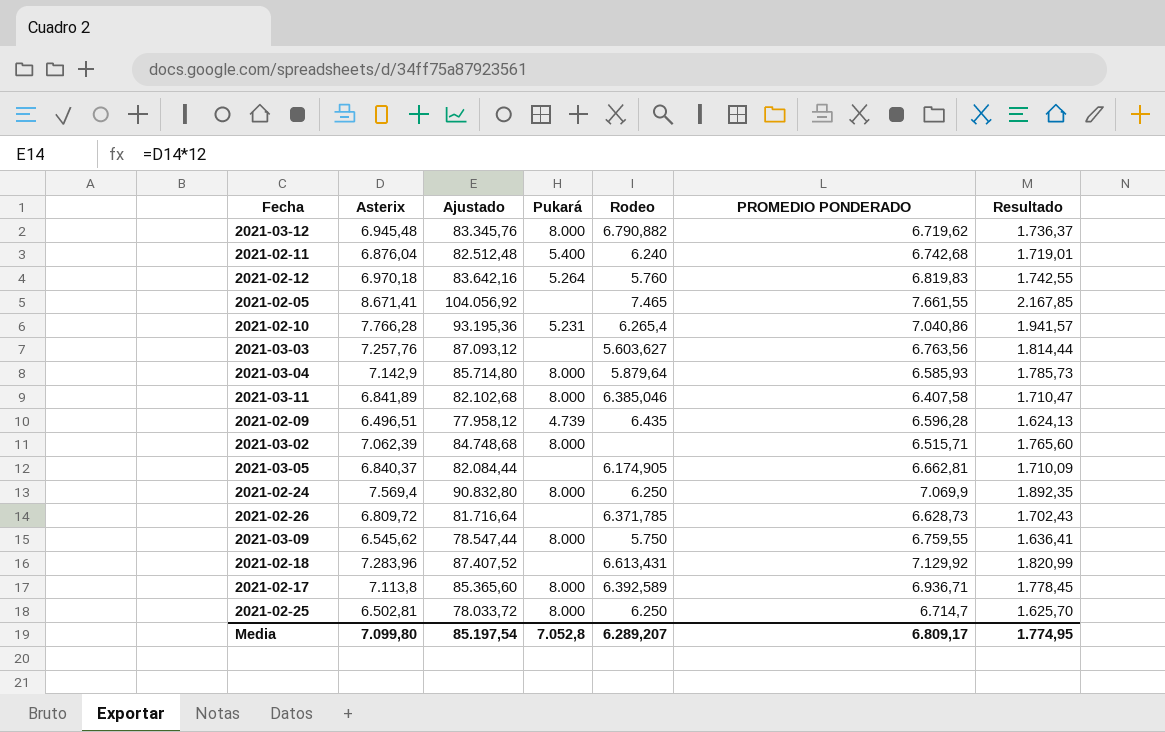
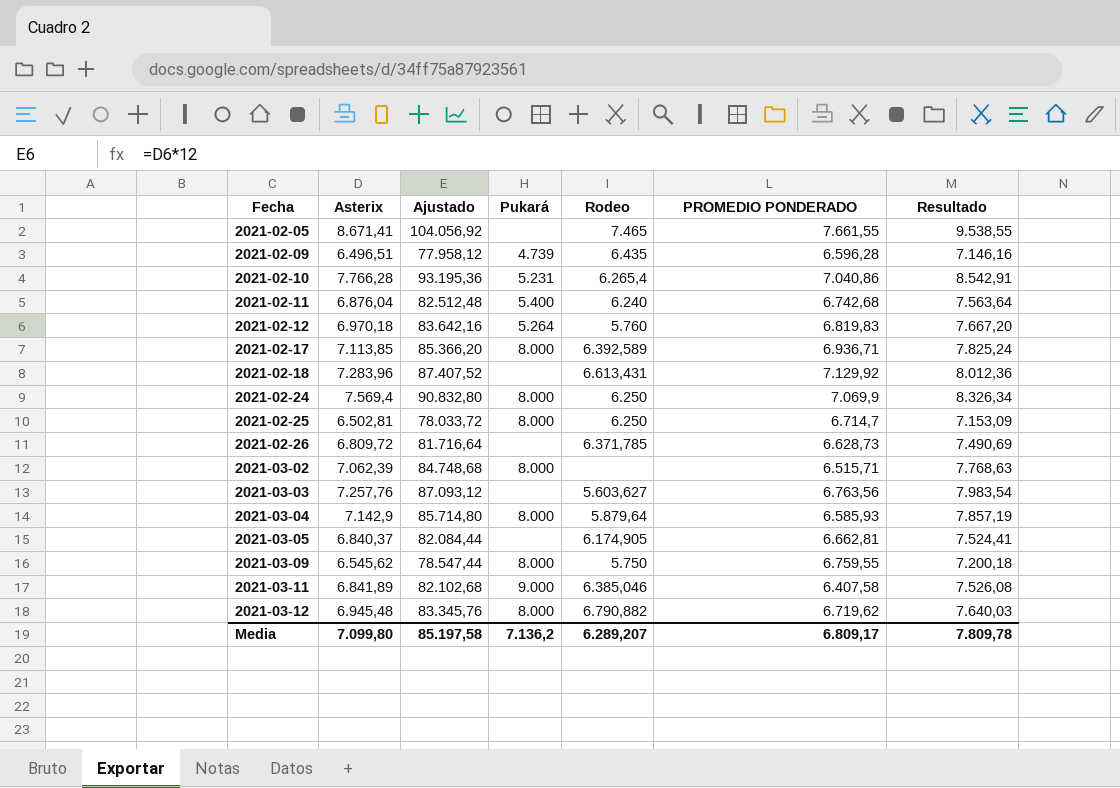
row order: none -> Fecha ascending
column Resultado | formula: [Asterix] * 0,25 -> [Asterix] * 1,1
2021-02-17 | Asterix: 7.113,8 -> 7.113,85
2021-02-17 | Ajustado: 85.365,60 -> 85.366,20
2021-03-11 | Pukará: 8.000 -> 9.000
Media | Ajustado: 85.197,54 -> 85.197,58
Media | Pukará: 7.052,8 -> 7.136,2
Media | Resultado: 1.774,95 -> 7.809,78

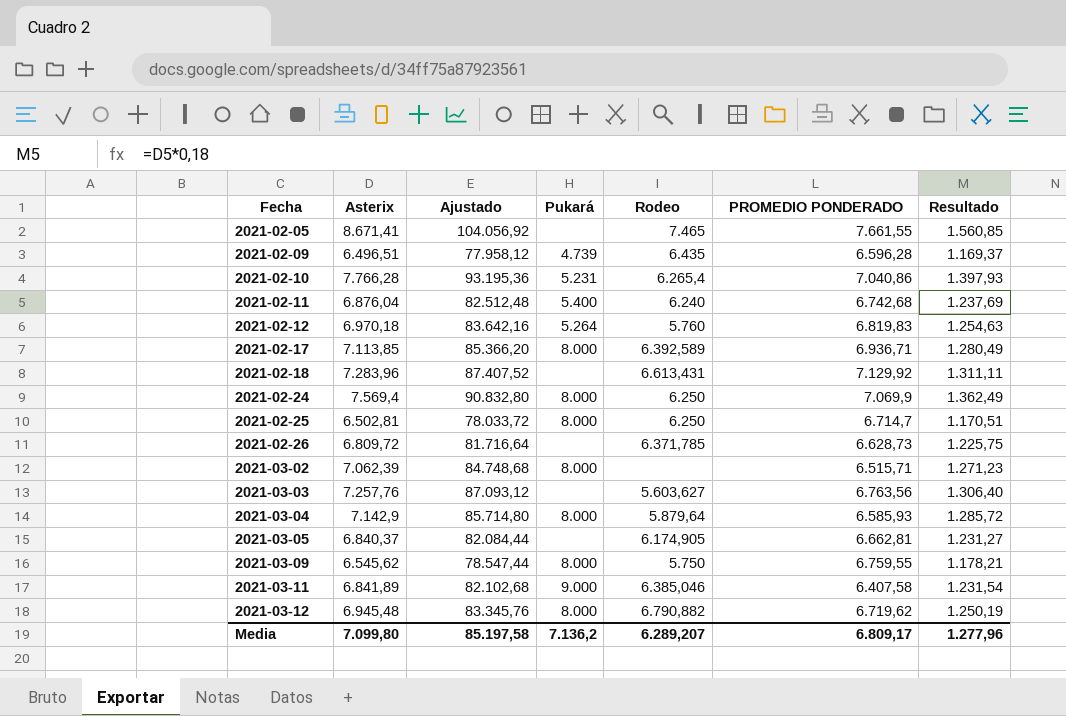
column Resultado | formula: [Asterix] * 1,1 -> [Asterix] * 0,18
Media | Resultado: 7.809,78 -> 1.277,96

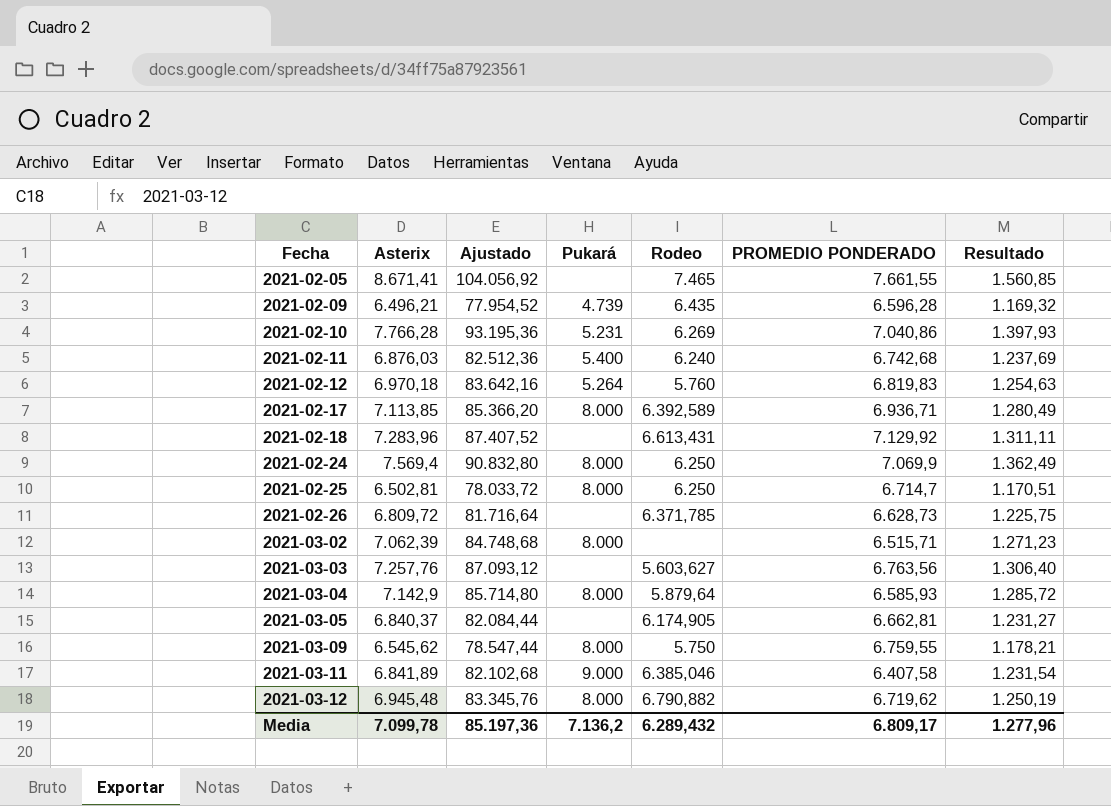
2021-02-09 | Asterix: 6.496,51 -> 6.496,21
2021-02-09 | Ajustado: 77.958,12 -> 77.954,52
2021-02-09 | Resultado: 1.169,37 -> 1.169,32
2021-02-10 | Rodeo: 6.265,4 -> 6.269
2021-02-11 | Asterix: 6.876,04 -> 6.876,03
2021-02-11 | Ajustado: 82.512,48 -> 82.512,36
Media | Asterix: 7.099,80 -> 7.099,78
Media | Ajustado: 85.197,58 -> 85.197,36
Media | Rodeo: 6.289,207 -> 6.289,432

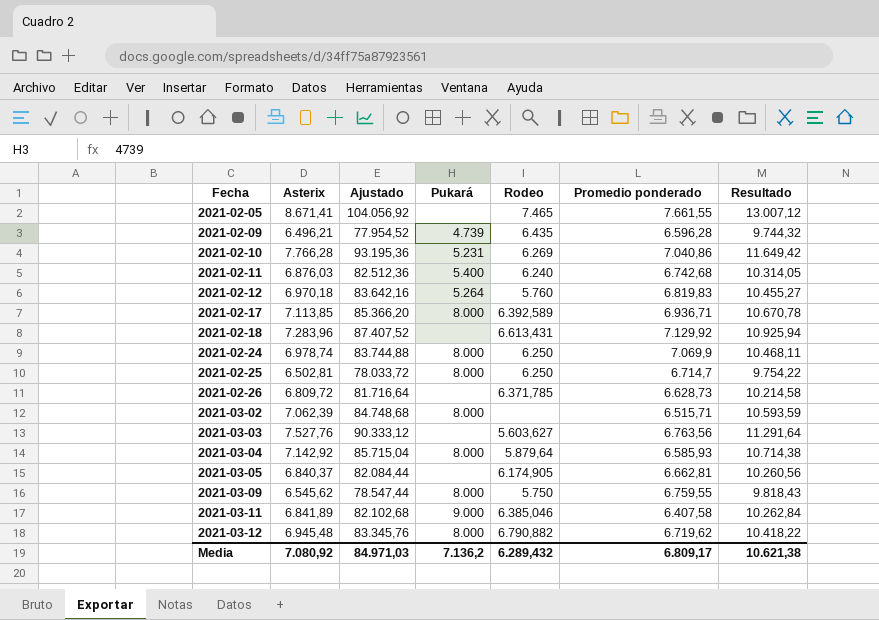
column name: PROMEDIO PONDERADO -> Promedio ponderado
column Resultado | formula: [Asterix] * 0,18 -> [Asterix] * 1,5
2021-02-24 | Asterix: 7.569,4 -> 6.978,74
2021-02-24 | Ajustado: 90.832,80 -> 83.744,88
2021-03-03 | Asterix: 7.257,76 -> 7.527,76
2021-03-03 | Ajustado: 87.093,12 -> 90.333,12
2021-03-04 | Asterix: 7.142,9 -> 7.142,92
2021-03-04 | Ajustado: 85.714,80 -> 85.715,04
Media | Asterix: 7.099,78 -> 7.080,92
Media | Ajustado: 85.197,36 -> 84.971,03
Media | Resultado: 1.277,96 -> 10.621,38

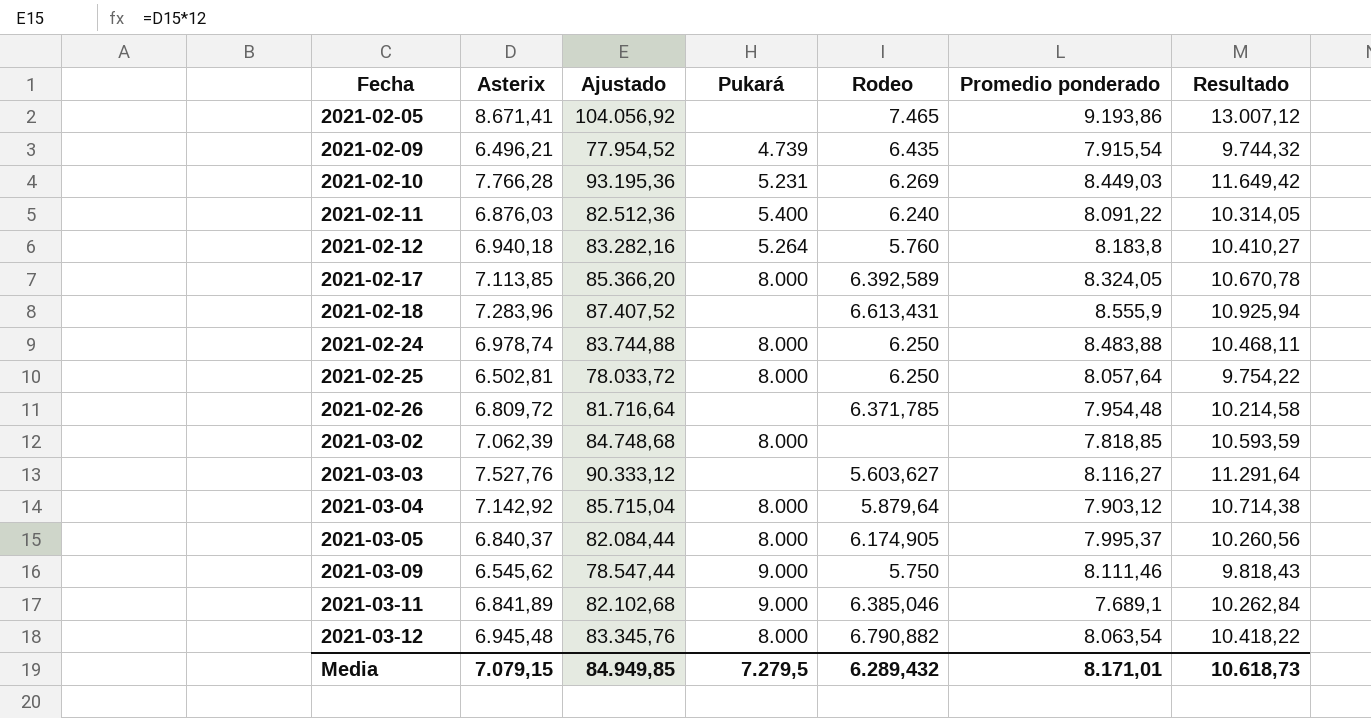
2021-02-05 | Promedio ponderado: 7.661,55 -> 9.193,86
2021-02-09 | Promedio ponderado: 6.596,28 -> 7.915,54
2021-02-10 | Promedio ponderado: 7.040,86 -> 8.449,03
2021-02-11 | Promedio ponderado: 6.742,68 -> 8.091,22
2021-02-12 | Asterix: 6.970,18 -> 6.940,18
2021-02-12 | Ajustado: 83.642,16 -> 83.282,16
2021-02-12 | Promedio ponderado: 6.819,83 -> 8.183,8
2021-02-12 | Resultado: 10.455,27 -> 10.410,27
2021-02-17 | Promedio ponderado: 6.936,71 -> 8.324,05
2021-02-18 | Promedio ponderado: 7.129,92 -> 8.555,9
2021-02-24 | Promedio ponderado: 7.069,9 -> 8.483,88
2021-02-25 | Promedio ponderado: 6.714,7 -> 8.057,64
2021-02-26 | Promedio ponderado: 6.628,73 -> 7.954,48
2021-03-02 | Promedio ponderado: 6.515,71 -> 7.818,85
2021-03-03 | Promedio ponderado: 6.763,56 -> 8.116,27
2021-03-04 | Promedio ponderado: 6.585,93 -> 7.903,12
2021-03-05 | Pukará: none -> 8.000
2021-03-05 | Promedio ponderado: 6.662,81 -> 7.995,37
2021-03-09 | Pukará: 8.000 -> 9.000
2021-03-09 | Promedio ponderado: 6.759,55 -> 8.111,46
2021-03-11 | Promedio ponderado: 6.407,58 -> 7.689,1
2021-03-12 | Promedio ponderado: 6.719,62 -> 8.063,54
Media | Asterix: 7.080,92 -> 7.079,15
Media | Ajustado: 84.971,03 -> 84.949,85
Media | Pukará: 7.136,2 -> 7.279,5
Media | Promedio ponderado: 6.809,17 -> 8.171,01
Media | Resultado: 10.621,38 -> 10.618,73

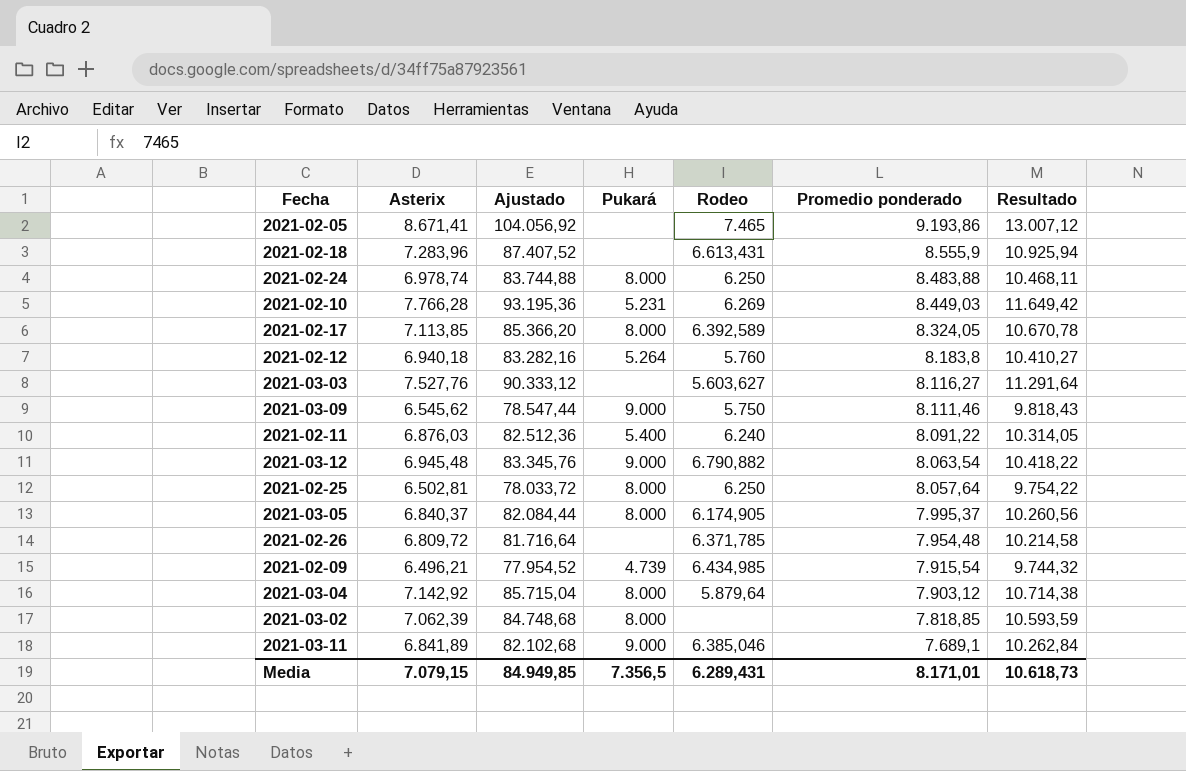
row order: Fecha ascending -> Promedio ponderado descending
2021-03-12 | Pukará: 8.000 -> 9.000
2021-02-09 | Rodeo: 6.435 -> 6.434,985
Media | Pukará: 7.279,5 -> 7.356,5
Media | Rodeo: 6.289,432 -> 6.289,431

